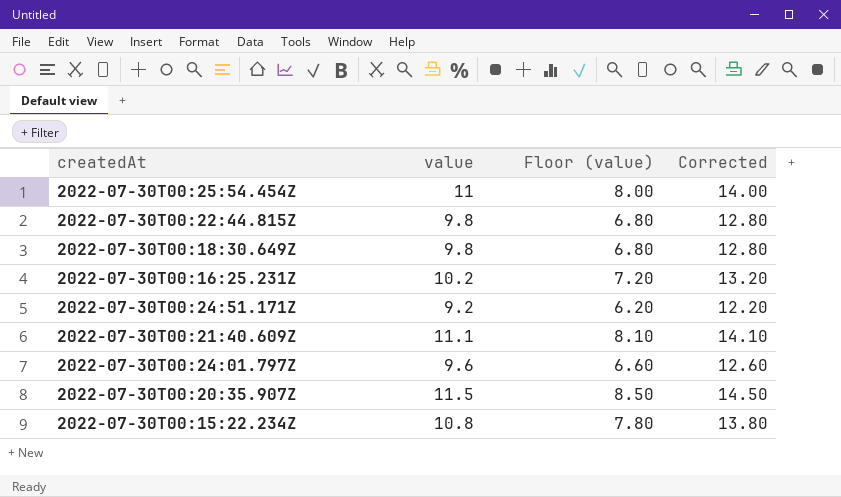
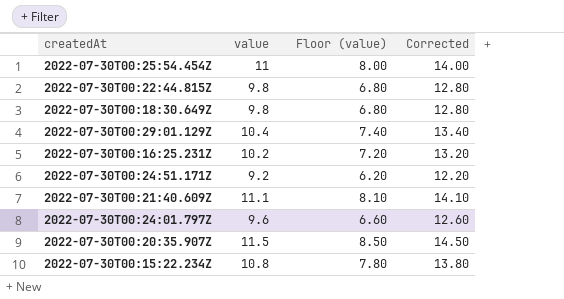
row 2022-07-30T00:29:01.129Z: none -> 10.4 | 7.40 | 13.40

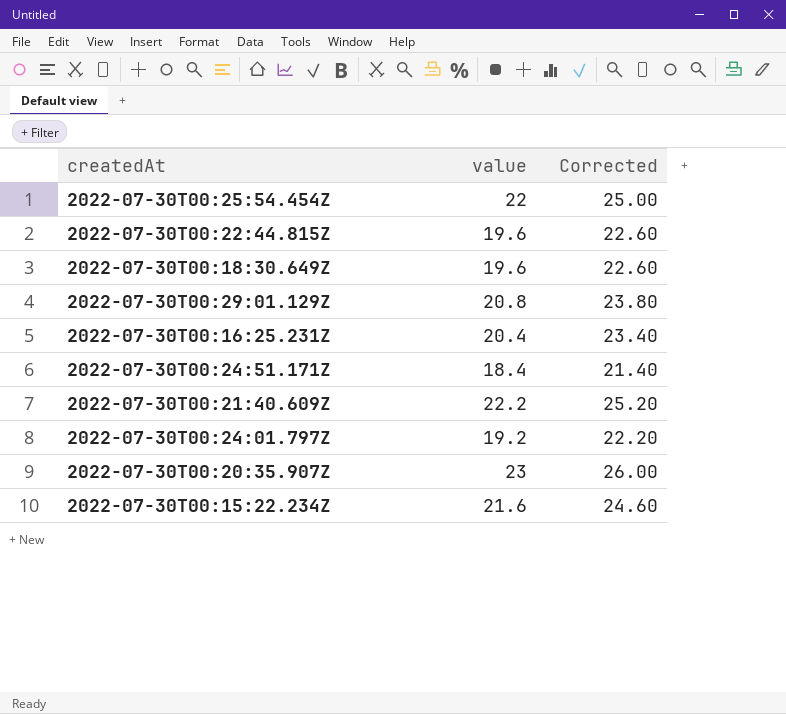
column Floor (value) | formula: [value] - 3 -> none
2022-07-30T00:25:54.454Z | value: 11 -> 22
2022-07-30T00:25:54.454Z | Corrected: 14.00 -> 25.00
2022-07-30T00:22:44.815Z | value: 9.8 -> 19.6
2022-07-30T00:22:44.815Z | Corrected: 12.80 -> 22.60
2022-07-30T00:18:30.649Z | value: 9.8 -> 19.6
2022-07-30T00:18:30.649Z | Corrected: 12.80 -> 22.60
2022-07-30T00:29:01.129Z | value: 10.4 -> 20.8
2022-07-30T00:29:01.129Z | Corrected: 13.40 -> 23.80
2022-07-30T00:16:25.231Z | value: 10.2 -> 20.4
2022-07-30T00:16:25.231Z | Corrected: 13.20 -> 23.40
2022-07-30T00:24:51.171Z | value: 9.2 -> 18.4
2022-07-30T00:24:51.171Z | Corrected: 12.20 -> 21.40
2022-07-30T00:21:40.609Z | value: 11.1 -> 22.2
2022-07-30T00:21:40.609Z | Corrected: 14.10 -> 25.20
2022-07-30T00:24:01.797Z | value: 9.6 -> 19.2
2022-07-30T00:24:01.797Z | Corrected: 12.60 -> 22.20
2022-07-30T00:20:35.907Z | value: 11.5 -> 23
2022-07-30T00:20:35.907Z | Corrected: 14.50 -> 26.00
2022-07-30T00:15:22.234Z | value: 10.8 -> 21.6
2022-07-30T00:15:22.234Z | Corrected: 13.80 -> 24.60

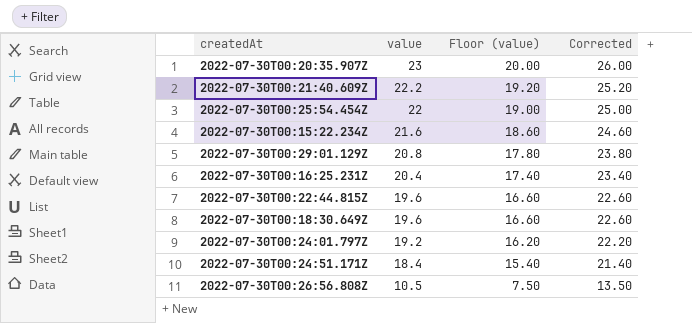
row order: none -> value descending
column Floor (value) | formula: none -> [value] - 3
row 2022-07-30T00:26:56.808Z: none -> 10.5 | 7.50 | 13.50

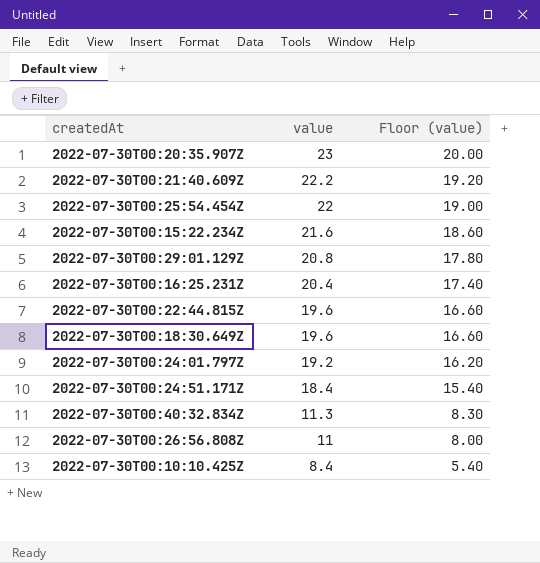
column Corrected | formula: [value] + 3 -> none
row 2022-07-30T00:40:32.834Z: none -> 11.3 | 8.30
2022-07-30T00:26:56.808Z | value: 10.5 -> 11
2022-07-30T00:26:56.808Z | Floor (value): 7.50 -> 8.00
row 2022-07-30T00:10:10.425Z: none -> 8.4 | 5.40

